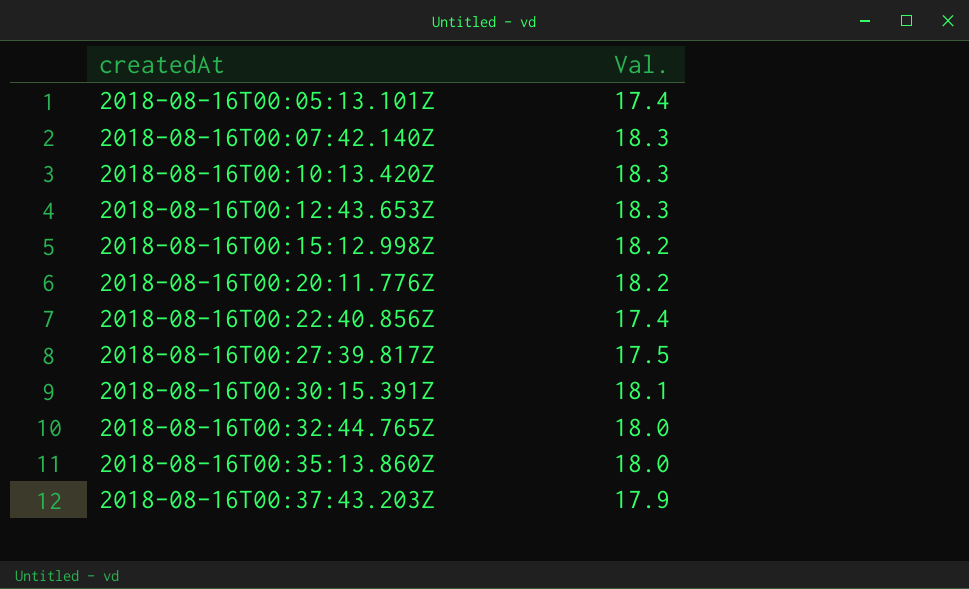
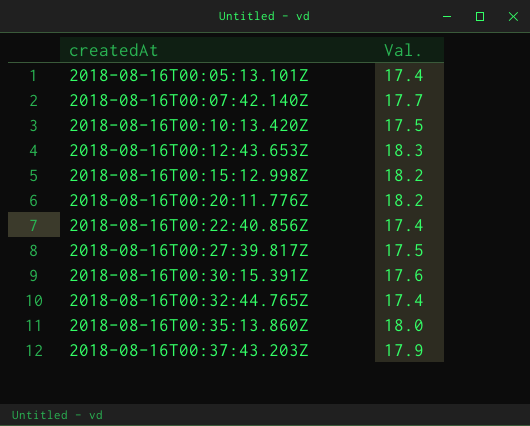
2018-08-16T00:07:42.140Z | Val.: 18.3 -> 17.7
2018-08-16T00:10:13.420Z | Val.: 18.3 -> 17.5
2018-08-16T00:30:15.391Z | Val.: 18.1 -> 17.6
2018-08-16T00:32:44.765Z | Val.: 18.0 -> 17.4

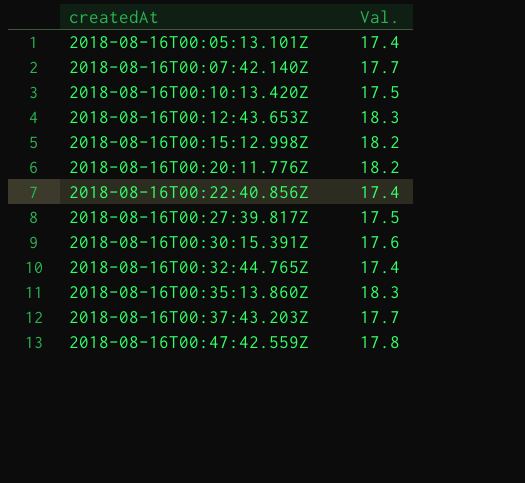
2018-08-16T00:35:13.860Z | Val.: 18.0 -> 18.3
2018-08-16T00:37:43.203Z | Val.: 17.9 -> 17.7
row 2018-08-16T00:47:42.559Z: none -> 17.8

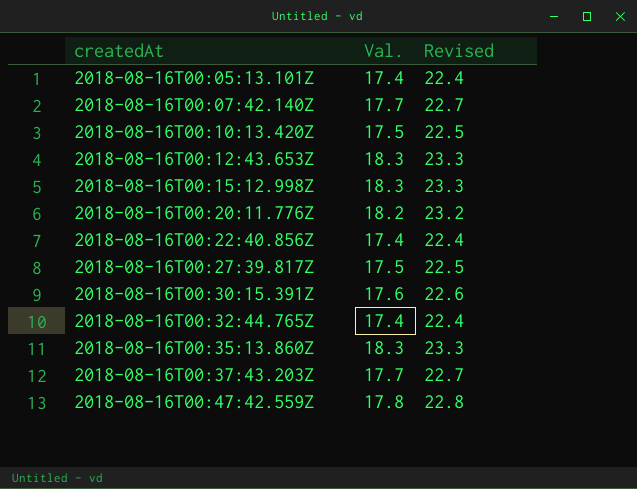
column Revised | formula: none -> [Val.] + 5
2018-08-16T00:15:12.998Z | Val.: 18.2 -> 18.3

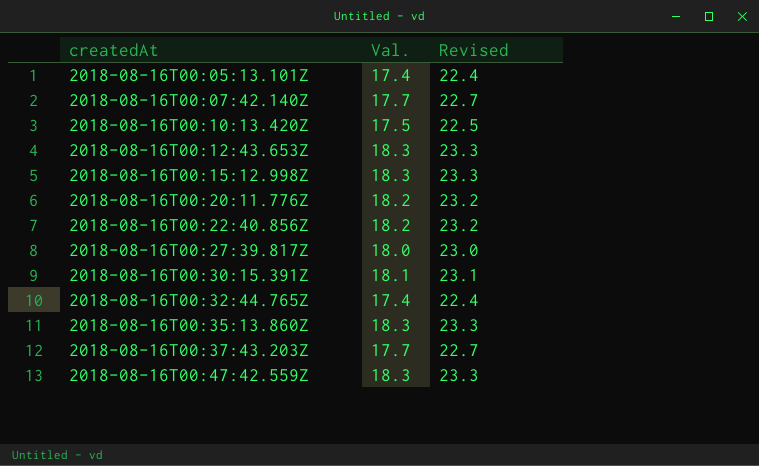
2018-08-16T00:22:40.856Z | Val.: 17.4 -> 18.2
2018-08-16T00:22:40.856Z | Revised: 22.4 -> 23.2
2018-08-16T00:27:39.817Z | Val.: 17.5 -> 18.0
2018-08-16T00:27:39.817Z | Revised: 22.5 -> 23.0
2018-08-16T00:30:15.391Z | Val.: 17.6 -> 18.1
2018-08-16T00:30:15.391Z | Revised: 22.6 -> 23.1
2018-08-16T00:47:42.559Z | Val.: 17.8 -> 18.3
2018-08-16T00:47:42.559Z | Revised: 22.8 -> 23.3

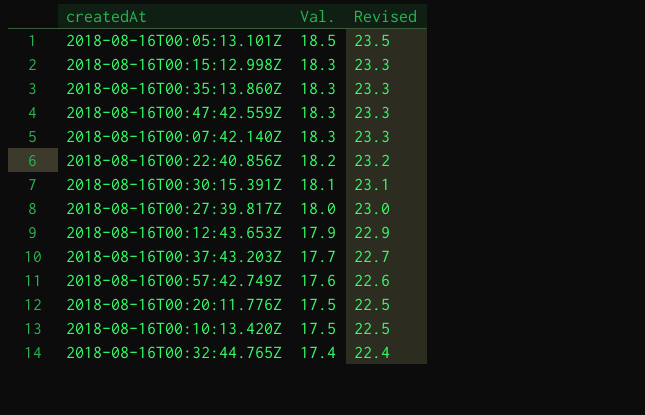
row order: createdAt ascending -> Val. descending
2018-08-16T00:05:13.101Z | Val.: 17.4 -> 18.5
2018-08-16T00:05:13.101Z | Revised: 22.4 -> 23.5
2018-08-16T00:07:42.140Z | Val.: 17.7 -> 18.3
2018-08-16T00:07:42.140Z | Revised: 22.7 -> 23.3
2018-08-16T00:12:43.653Z | Val.: 18.3 -> 17.9
2018-08-16T00:12:43.653Z | Revised: 23.3 -> 22.9
row 2018-08-16T00:57:42.749Z: none -> 17.6 | 22.6
2018-08-16T00:20:11.776Z | Val.: 18.2 -> 17.5
2018-08-16T00:20:11.776Z | Revised: 23.2 -> 22.5

